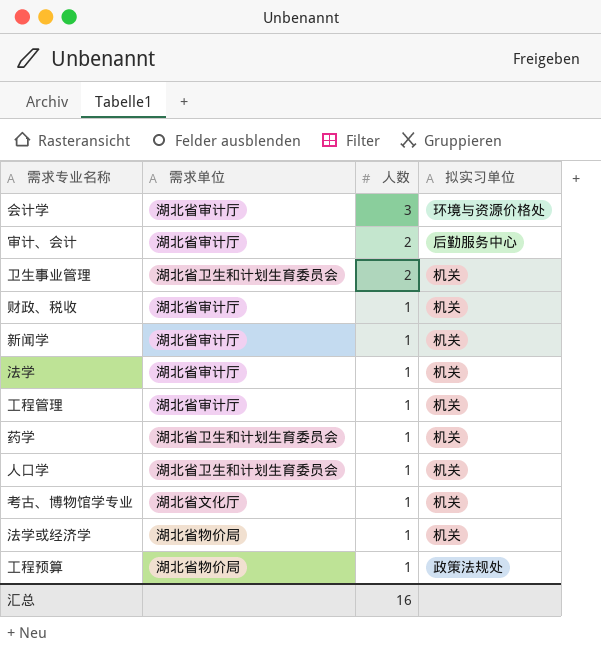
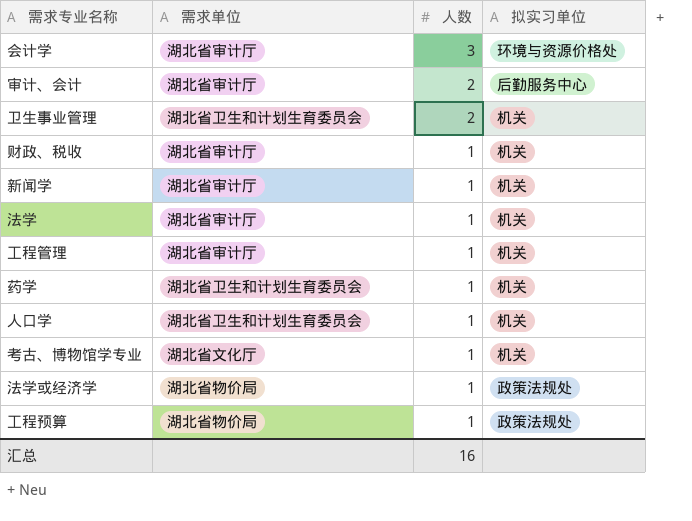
法学或经济学 | 拟实习单位: 机关 -> 政策法规处

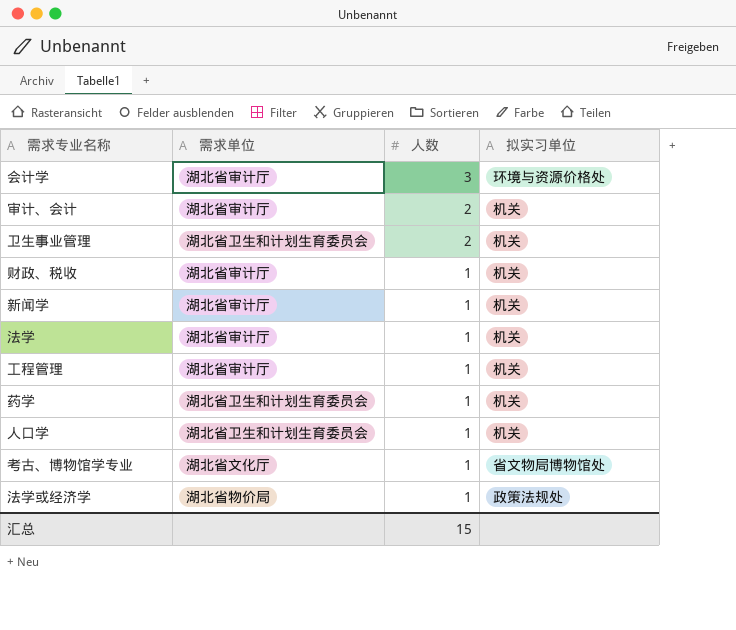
row 工程预算: 湖北省物价局 | 1 | 政策法规处 -> none
审计、会计 | 拟实习单位: 后勤服务中心 -> 机关
考古、博物馆学专业 | 拟实习单位: 机关 -> 省文物局博物馆处
汇总 | 人数: 16 -> 15

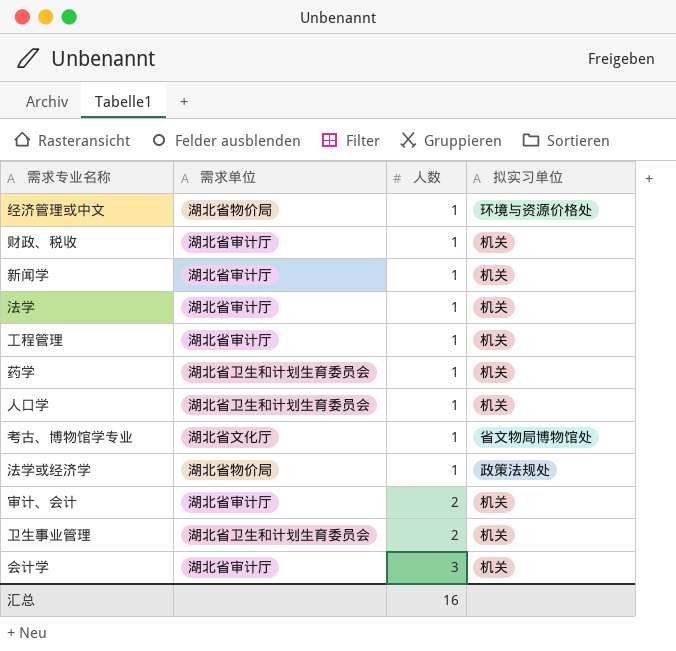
row order: 人数 descending -> 人数 ascending
row 经济管理或中文: none -> 湖北省物价局 | 1 | 环境与资源价格处
会计学 | 拟实习单位: 环境与资源价格处 -> 机关
汇总 | 人数: 15 -> 16

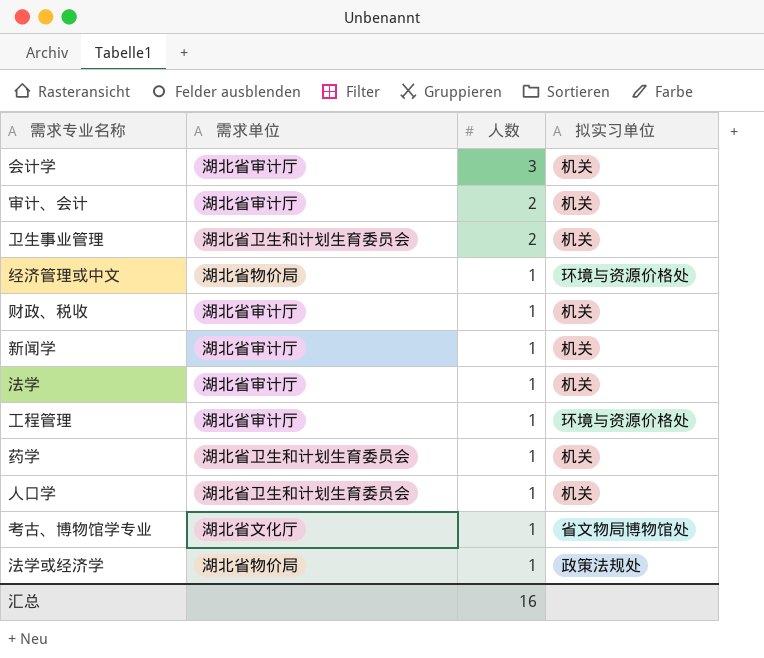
row order: 人数 ascending -> 人数 descending
工程管理 | 拟实习单位: 机关 -> 环境与资源价格处

